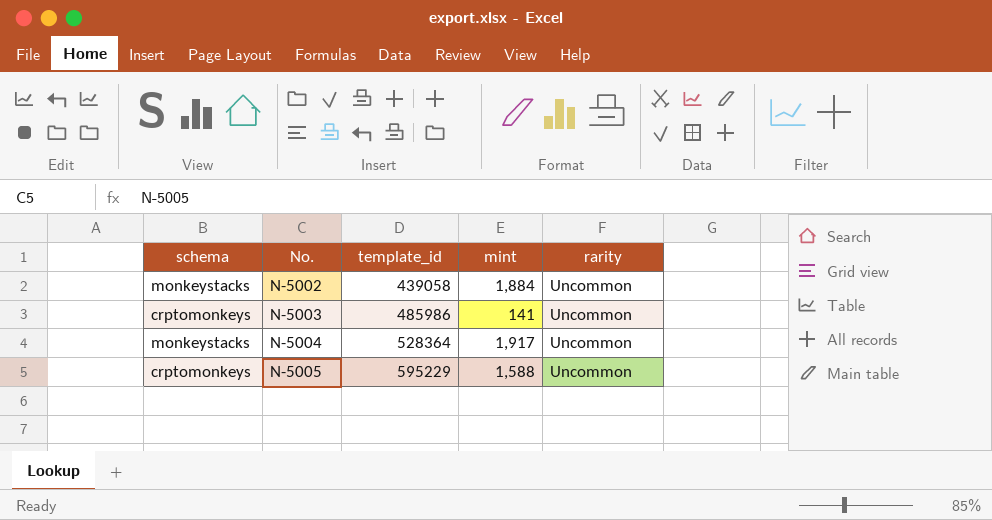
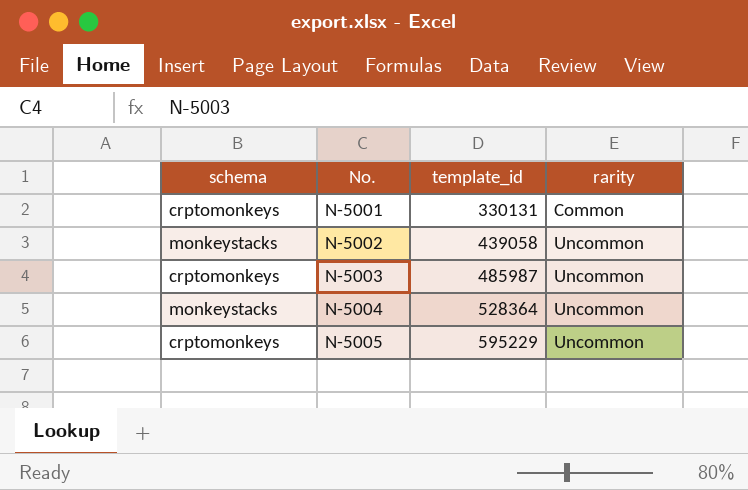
column mint | position: 4 -> none
row N-5001: none -> crptomonkeys | 330131 | Common
N-5003 | template_id: 485986 -> 485987

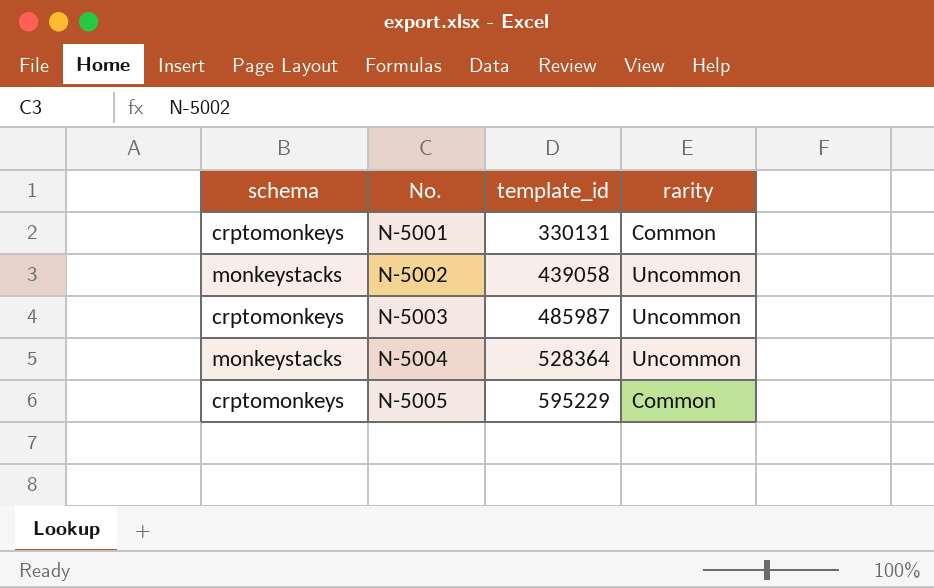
N-5005 | rarity: Uncommon -> Common

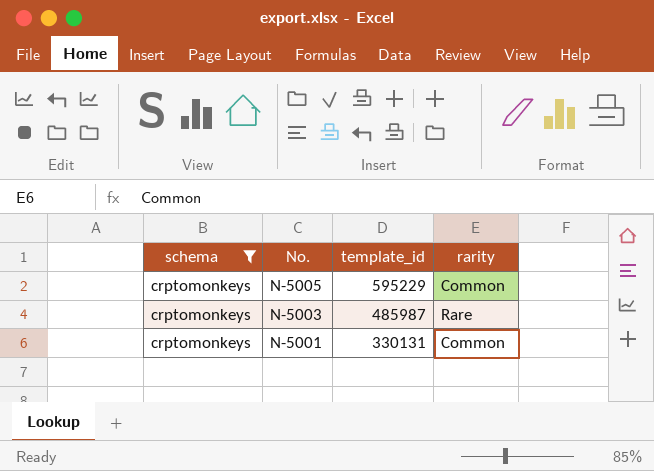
filter: none -> schema = crptomonkeys
row order: No. ascending -> No. descending
N-5003 | rarity: Uncommon -> Rare

